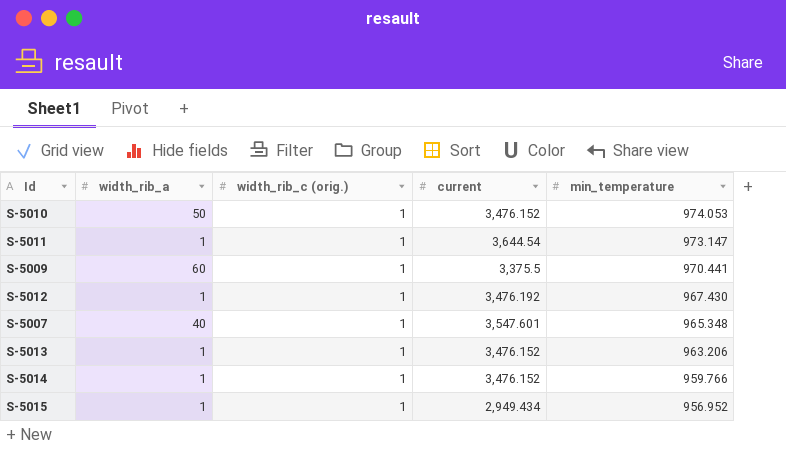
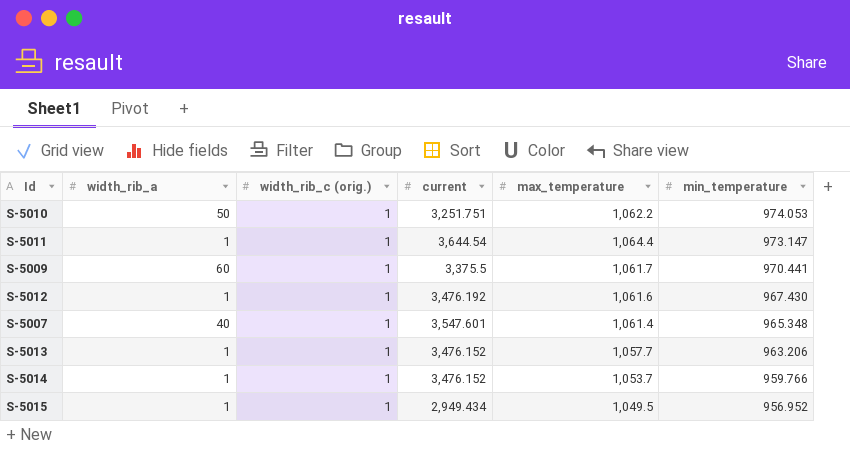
column max_temperature | position: none -> 5
S-5010 | current: 3,476.152 -> 3,251.751

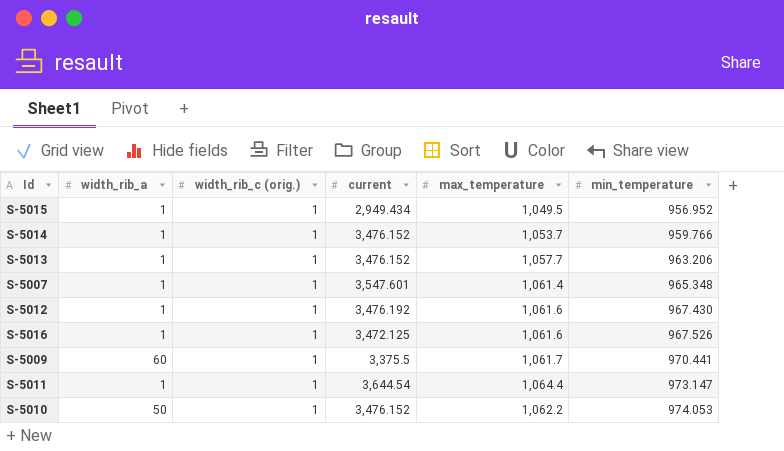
row order: min_temperature descending -> min_temperature ascending
S-5007 | width_rib_a: 40 -> 1
row S-5016: none -> 1 | 1 | 3,472.125 | 1,061.6 | 967.526
S-5010 | current: 3,251.751 -> 3,476.152

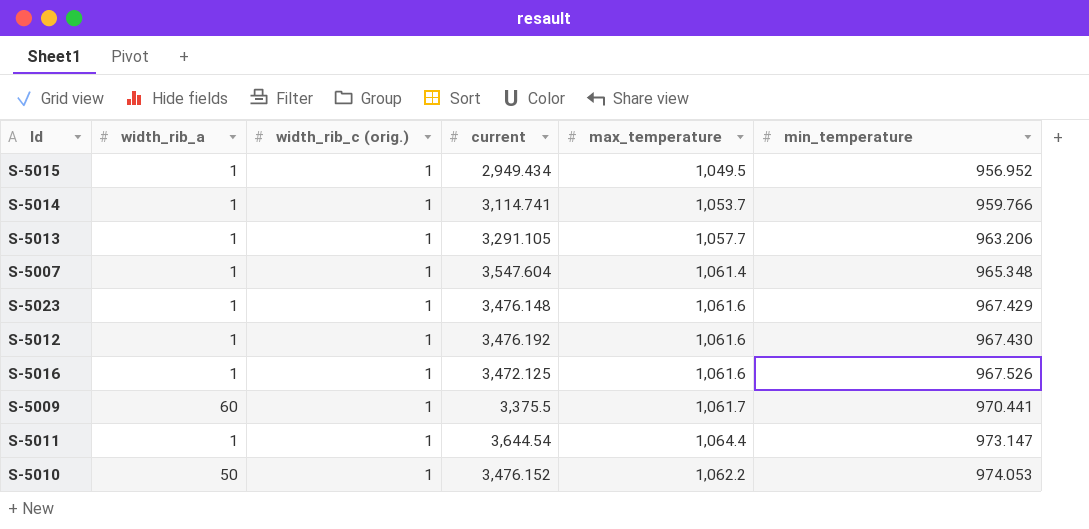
S-5014 | current: 3,476.152 -> 3,114.741
S-5013 | current: 3,476.152 -> 3,291.105
S-5007 | current: 3,547.601 -> 3,547.604
row S-5023: none -> 1 | 1 | 3,476.148 | 1,061.6 | 967.429

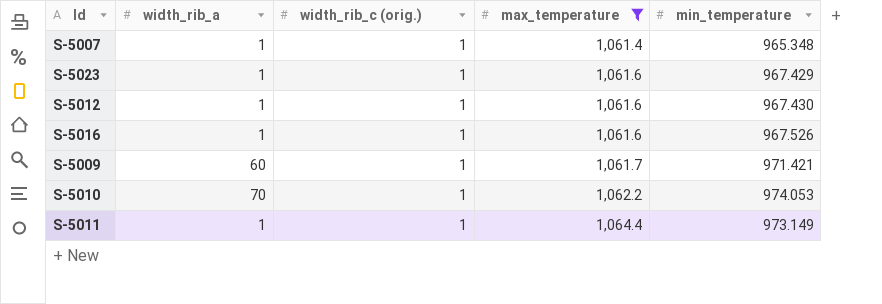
filter: none -> max_temperature >= 1,061.4
row order: min_temperature ascending -> max_temperature ascending
column current | position: 4 -> none
S-5009 | min_temperature: 970.441 -> 971.421
S-5010 | width_rib_a: 50 -> 70
S-5011 | min_temperature: 973.147 -> 973.149

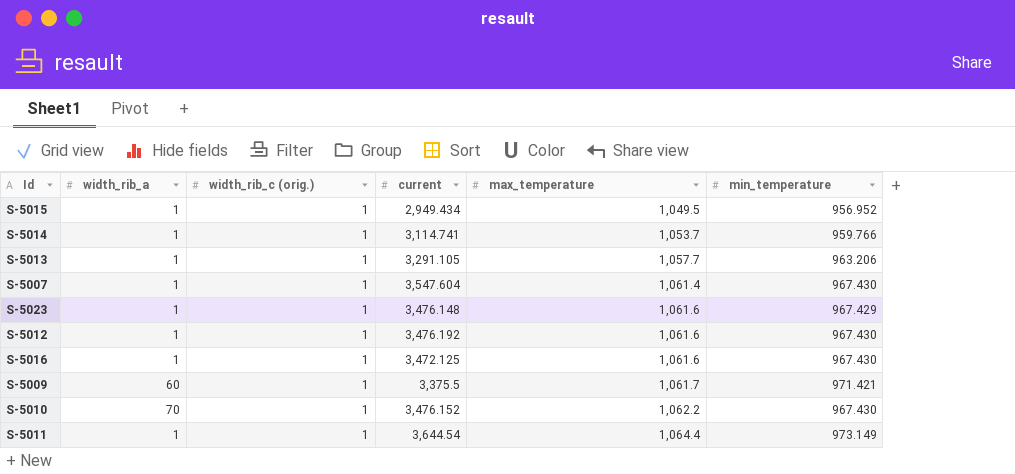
filter: max_temperature >= 1,061.4 -> none
column current | position: none -> 4
S-5007 | min_temperature: 965.348 -> 967.430
S-5016 | min_temperature: 967.526 -> 967.430
S-5010 | min_temperature: 974.053 -> 967.430

